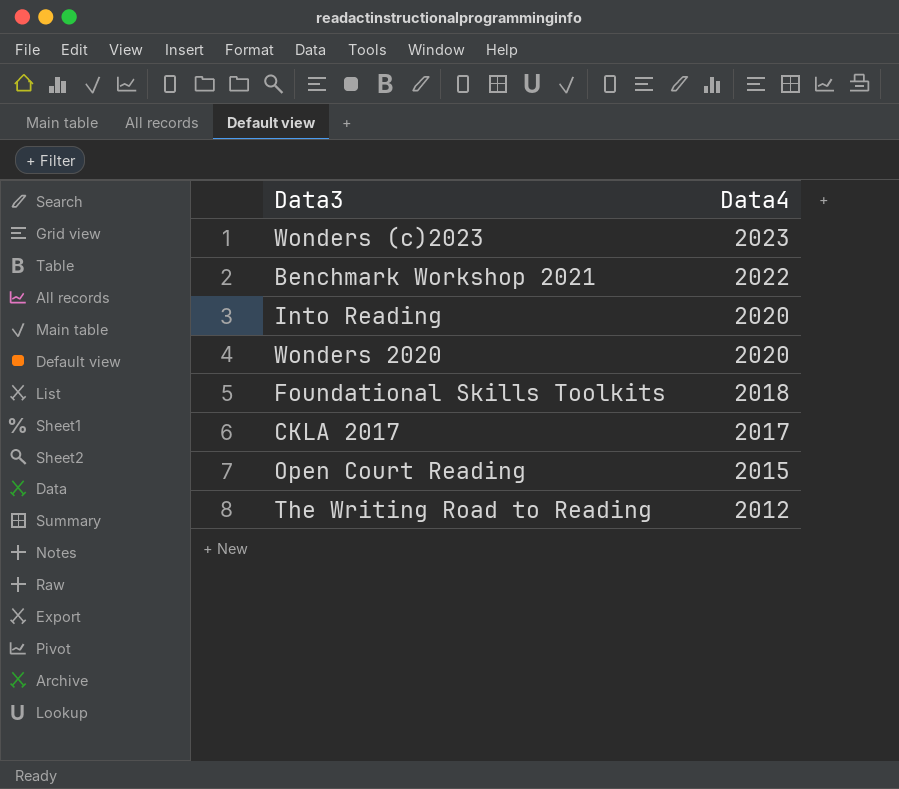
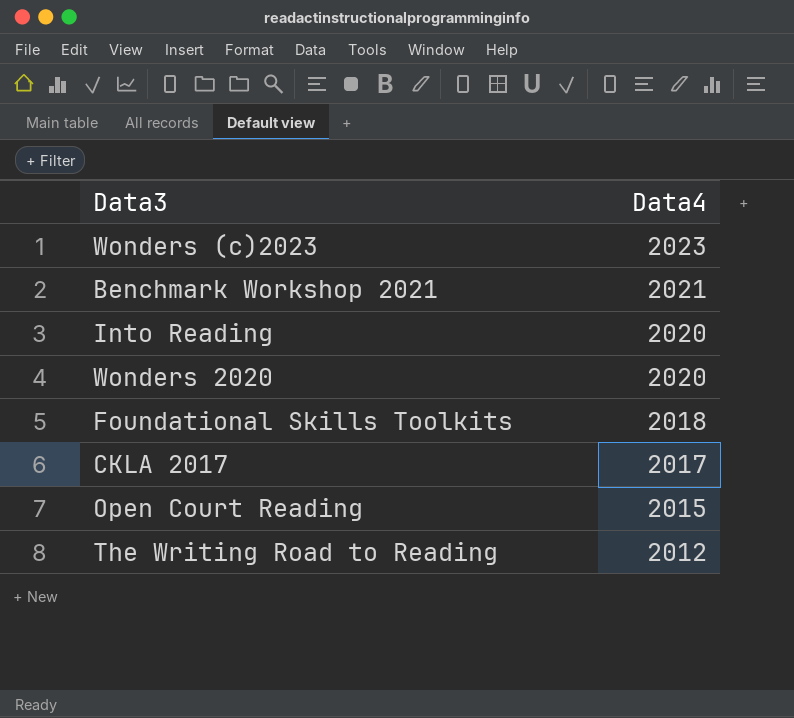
Benchmark Workshop 2021 | Data4: 2022 -> 2021

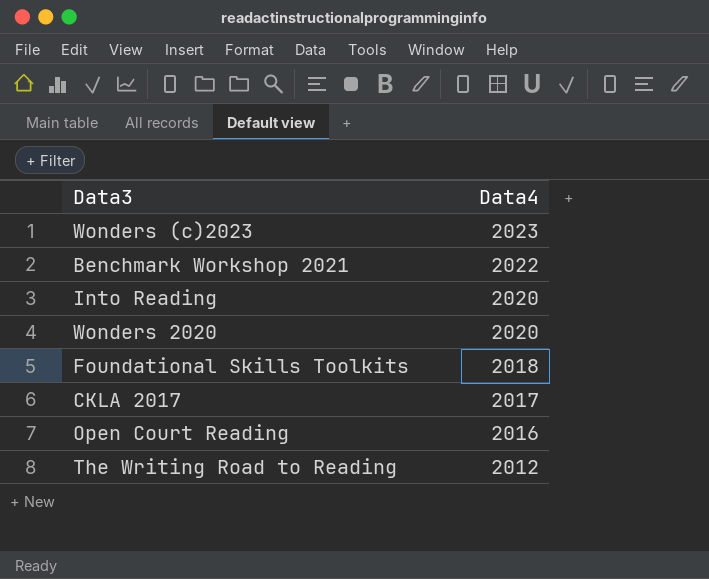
Benchmark Workshop 2021 | Data4: 2021 -> 2022
Open Court Reading | Data4: 2015 -> 2016

